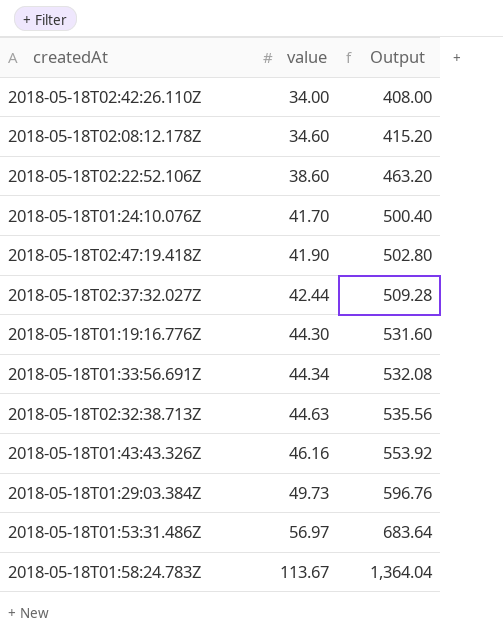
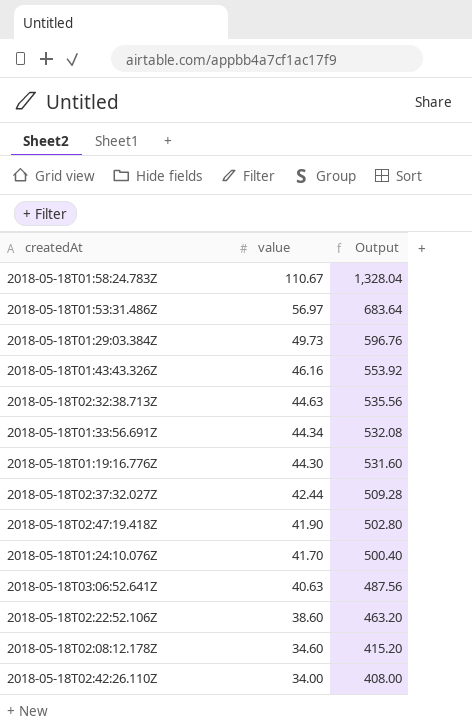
row order: value ascending -> value descending
2018-05-18T01:58:24.783Z | value: 113.67 -> 110.67
2018-05-18T01:58:24.783Z | Output: 1,364.04 -> 1,328.04
row 2018-05-18T03:06:52.641Z: none -> 40.63 | 487.56

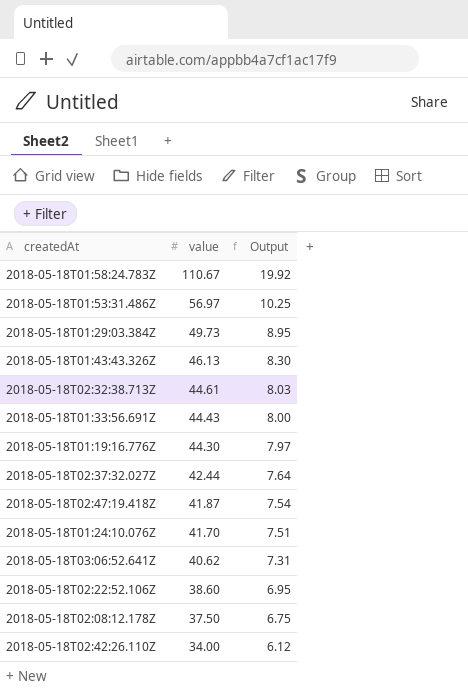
column Output | formula: [value] * 12 -> [value] * 0.18
2018-05-18T01:43:43.326Z | value: 46.16 -> 46.13
2018-05-18T02:32:38.713Z | value: 44.63 -> 44.61
2018-05-18T01:33:56.691Z | value: 44.34 -> 44.43
2018-05-18T02:47:19.418Z | value: 41.90 -> 41.87
2018-05-18T03:06:52.641Z | value: 40.63 -> 40.62
2018-05-18T02:08:12.178Z | value: 34.60 -> 37.50

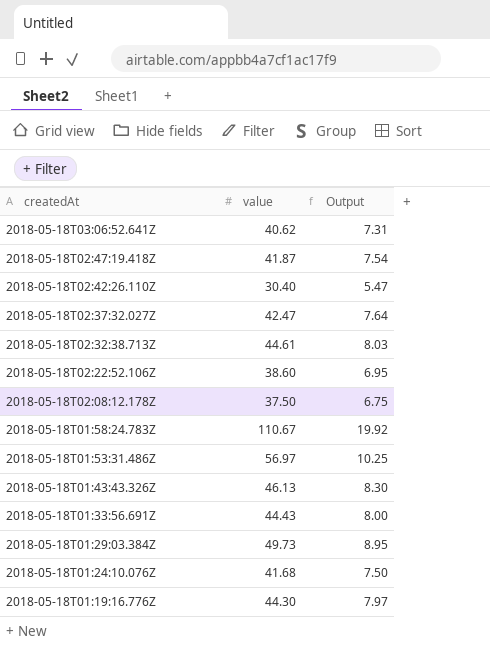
row order: value descending -> createdAt descending
2018-05-18T02:42:26.110Z | value: 34.00 -> 30.40
2018-05-18T02:42:26.110Z | Output: 6.12 -> 5.47
2018-05-18T02:37:32.027Z | value: 42.44 -> 42.47
2018-05-18T01:24:10.076Z | value: 41.70 -> 41.68
2018-05-18T01:24:10.076Z | Output: 7.51 -> 7.50

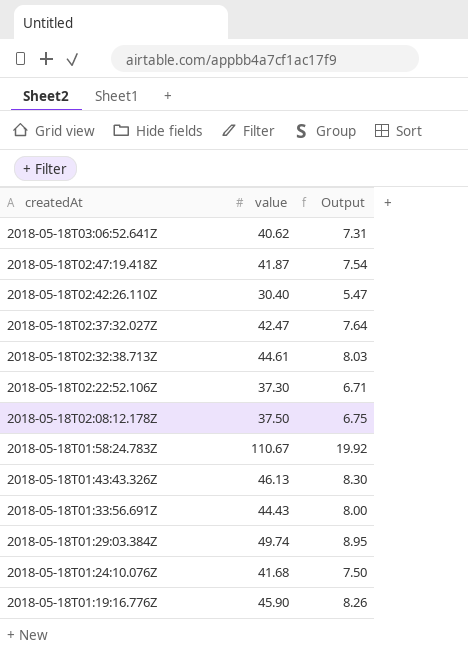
row 2018-05-18T01:53:31.486Z: 56.97 | 10.25 -> none
2018-05-18T02:22:52.106Z | value: 38.60 -> 37.30
2018-05-18T02:22:52.106Z | Output: 6.95 -> 6.71
2018-05-18T01:29:03.384Z | value: 49.73 -> 49.74
2018-05-18T01:19:16.776Z | value: 44.30 -> 45.90
2018-05-18T01:19:16.776Z | Output: 7.97 -> 8.26

